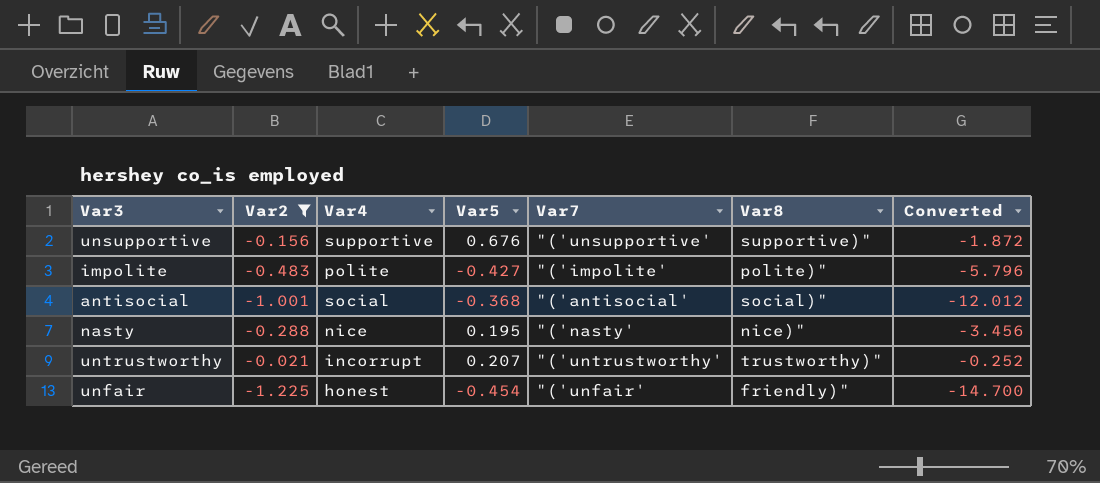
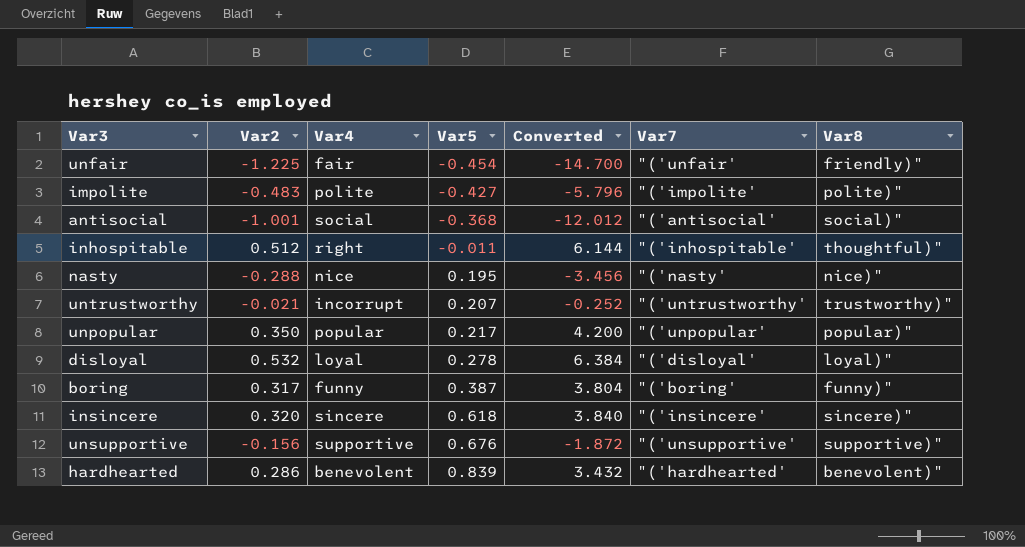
filter: Var2 <= -0.021 -> none
row order: none -> Var5 ascending
column Converted | position: 7 -> 5
unfair | Var4: honest -> fair

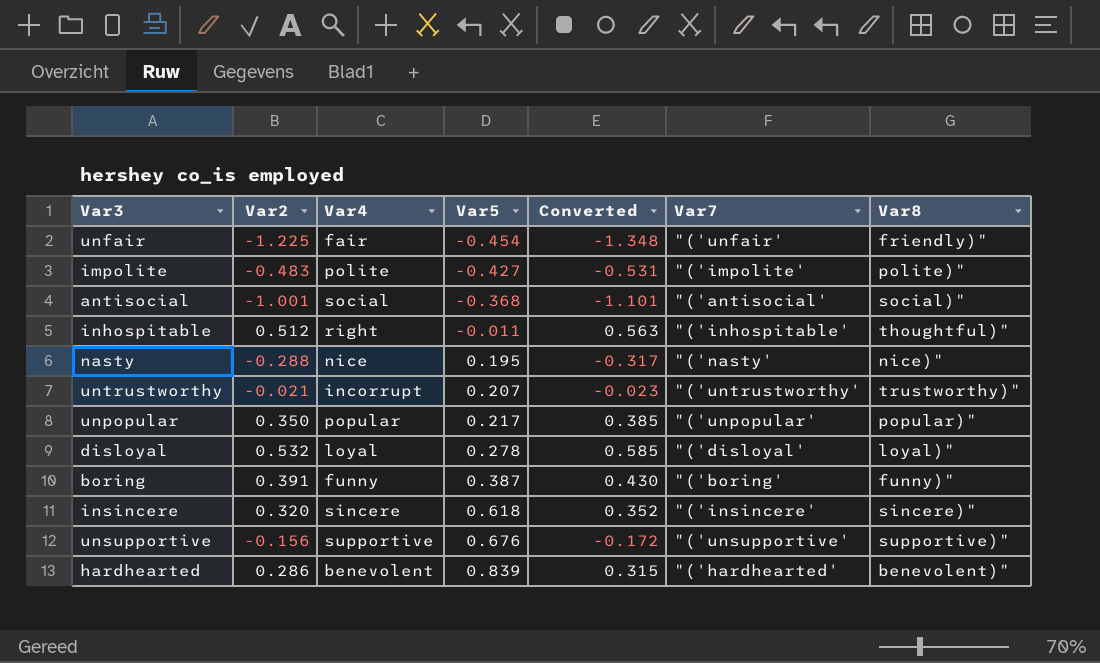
column Converted | formula: [Var2] * 12 -> [Var2] * 1.1
boring | Var2: 0.317 -> 0.391

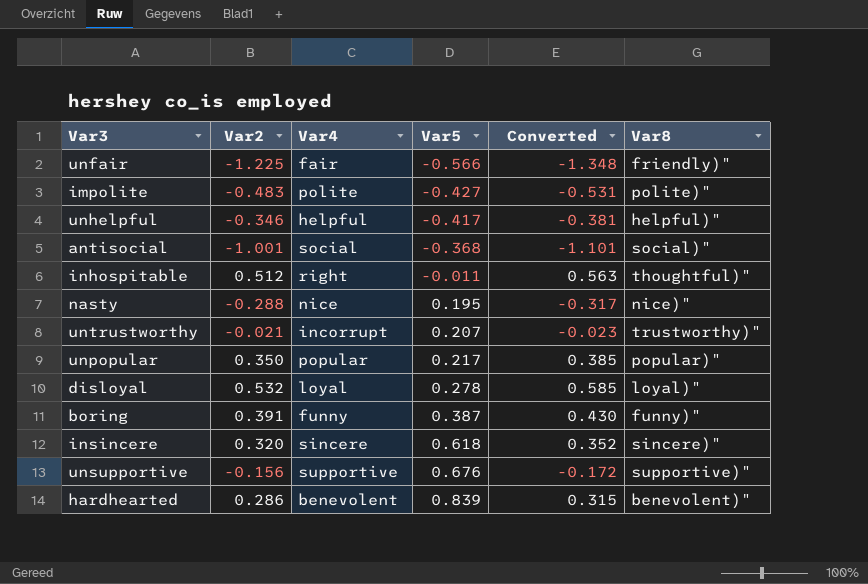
column Var7 | position: 6 -> none
unfair | Var5: -0.454 -> -0.566
row unhelpful: none -> -0.346 | helpful | -0.417 | -0.381 | helpful)"

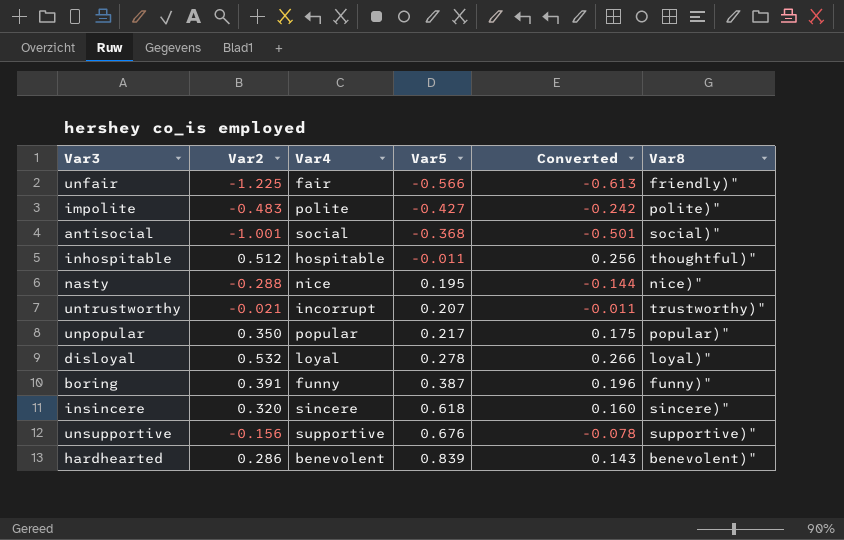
column Converted | formula: [Var2] * 1.1 -> [Var2] * 0.5
row unhelpful: -0.346 | helpful | -0.417 | -0.381 | helpful)" -> none
inhospitable | Var4: right -> hospitable

